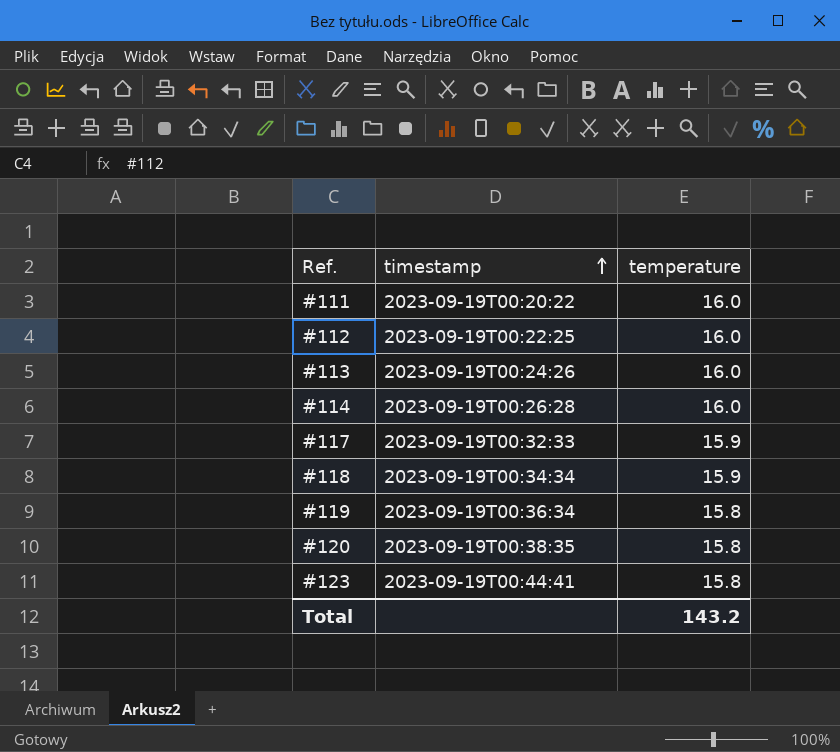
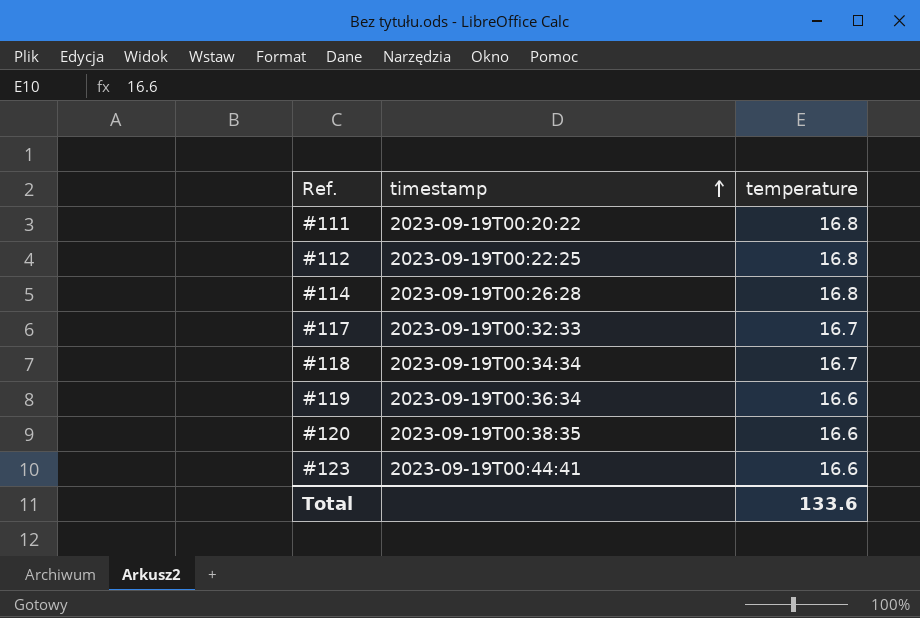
row #113: 2023-09-19T00:24:26 | 16.0 -> none
#111 | temperature: 16.0 -> 16.8
#112 | temperature: 16.0 -> 16.8
#114 | temperature: 16.0 -> 16.8
#117 | temperature: 15.9 -> 16.7
#118 | temperature: 15.9 -> 16.7
#119 | temperature: 15.8 -> 16.6
#120 | temperature: 15.8 -> 16.6
#123 | temperature: 15.8 -> 16.6
Total | temperature: 143.2 -> 133.6

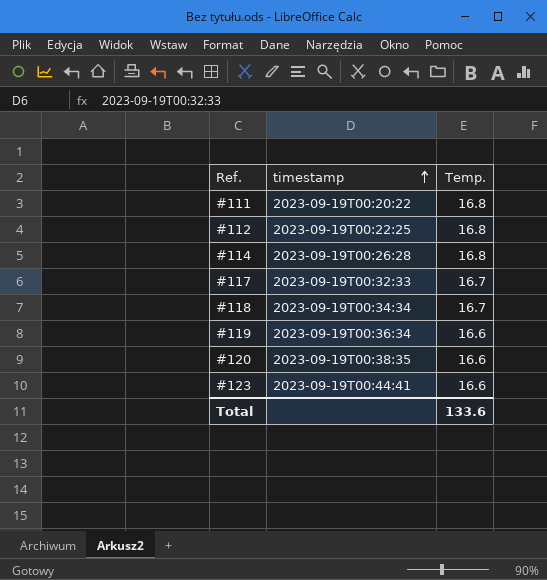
column name: temperature -> Temp.

